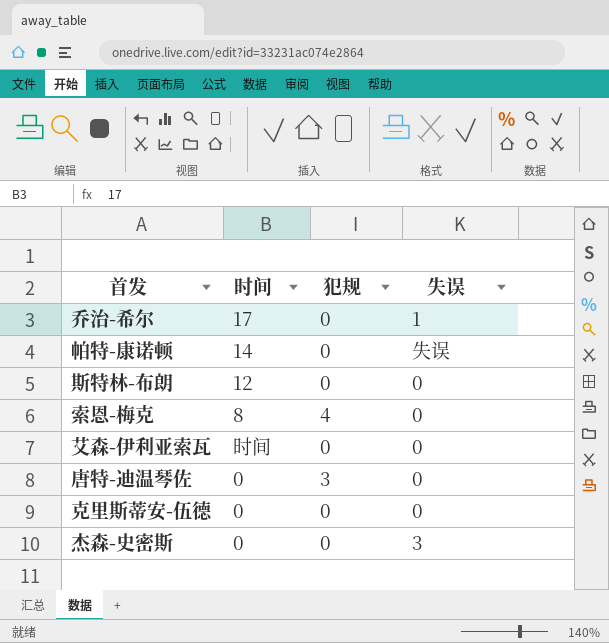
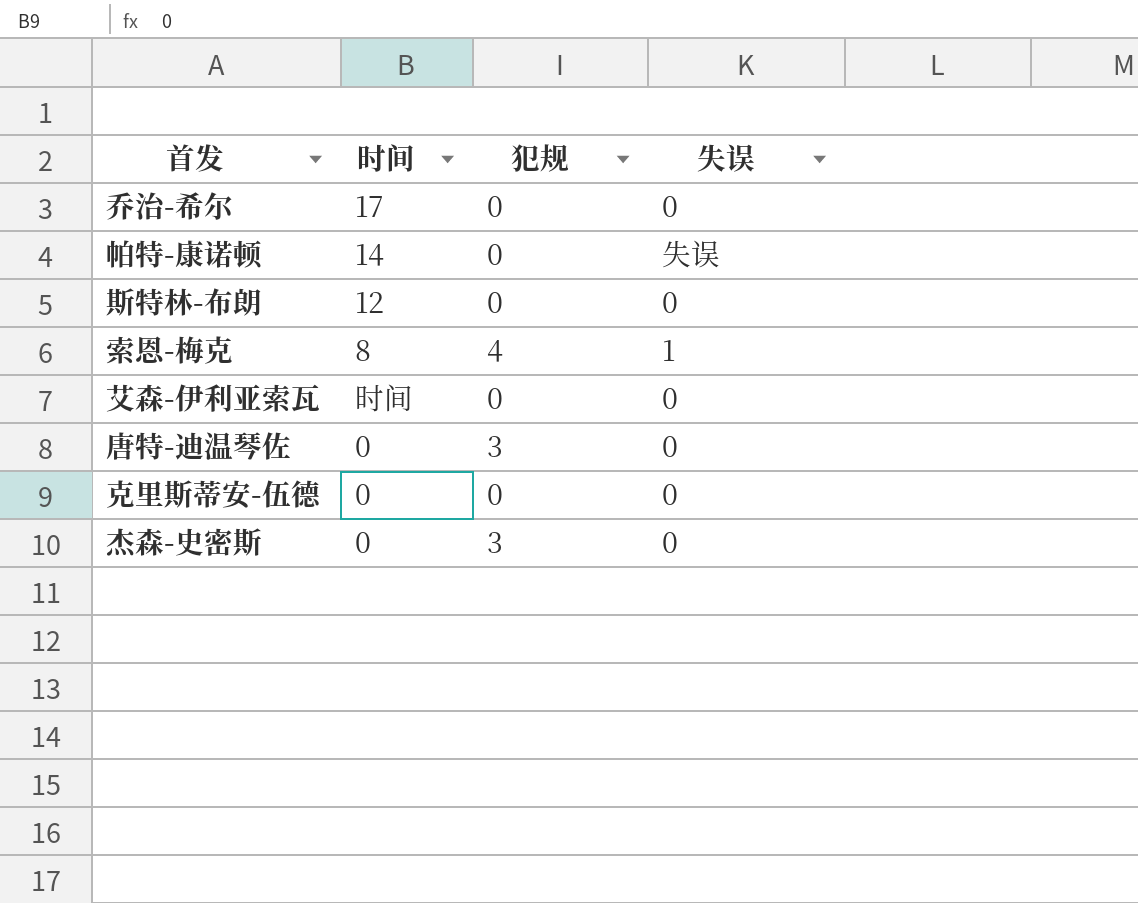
乔治-希尔 | 失误: 1 -> 0
索恩-梅克 | 失误: 0 -> 1
杰森-史密斯 | 犯规: 0 -> 3
杰森-史密斯 | 失误: 3 -> 0

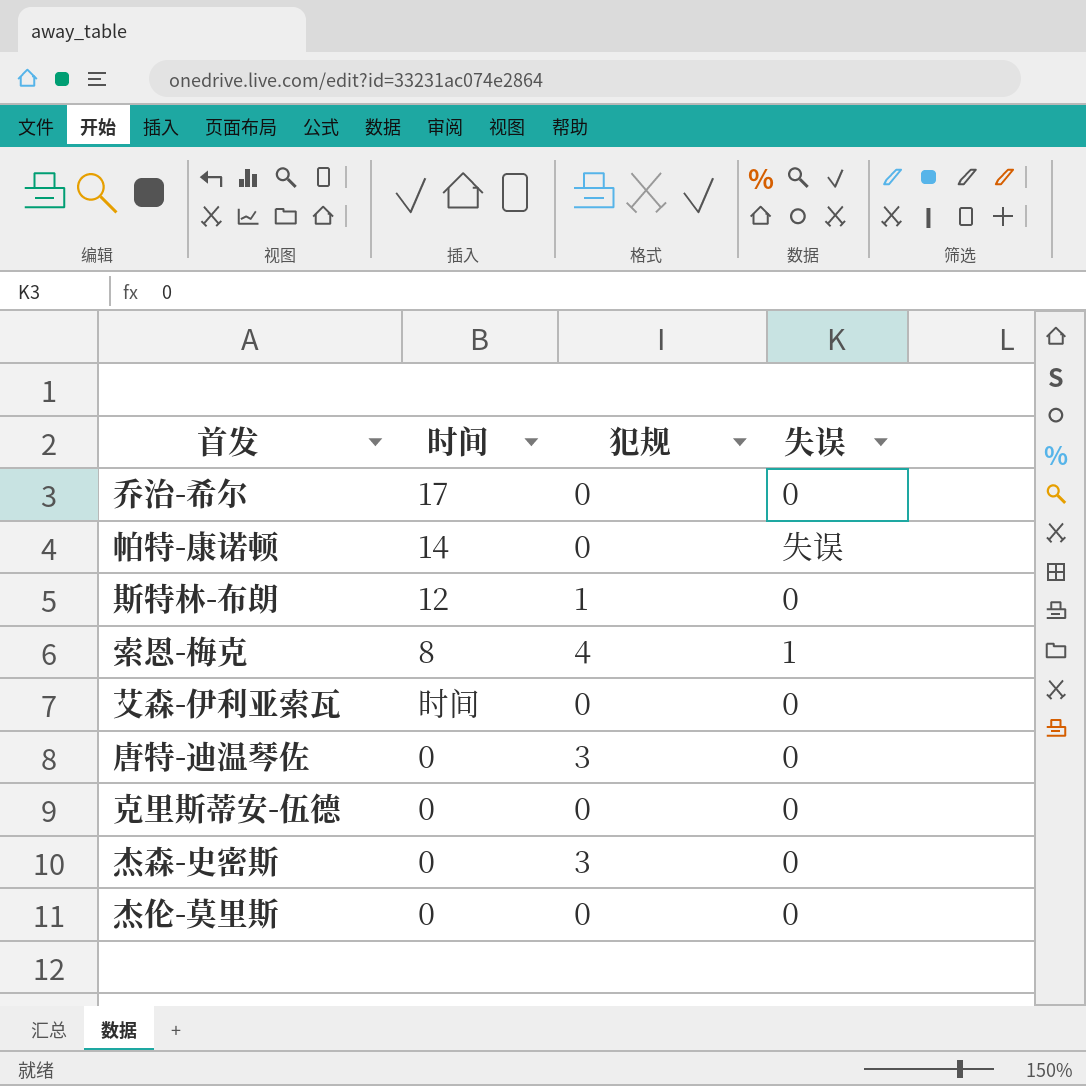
斯特林-布朗 | 犯规: 0 -> 1
row 杰伦-莫里斯: none -> 0 | 0 | 0

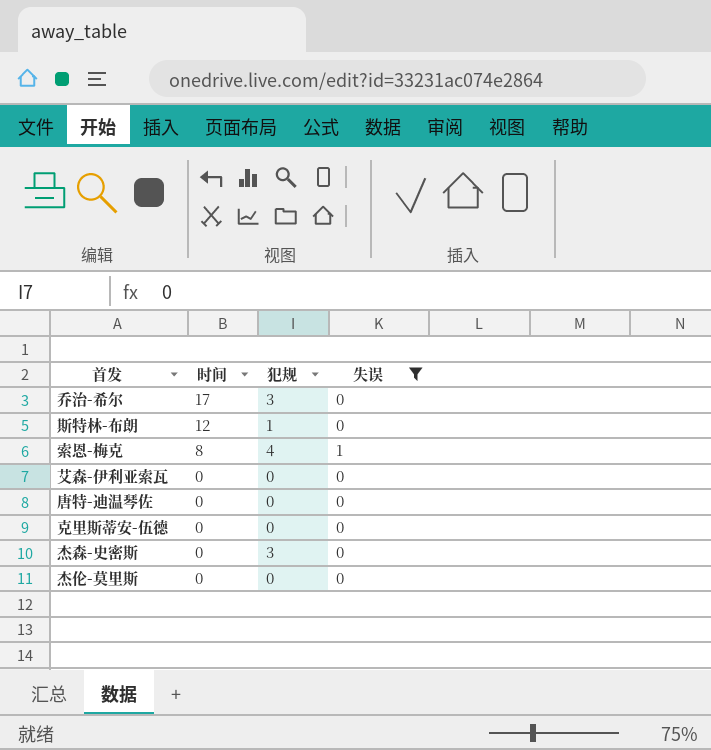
filter: none -> 失误 != 失误
乔治-希尔 | 犯规: 0 -> 3
艾森-伊利亚索瓦 | 时间: 时间 -> 0
唐特-迪温琴佐 | 犯规: 3 -> 0

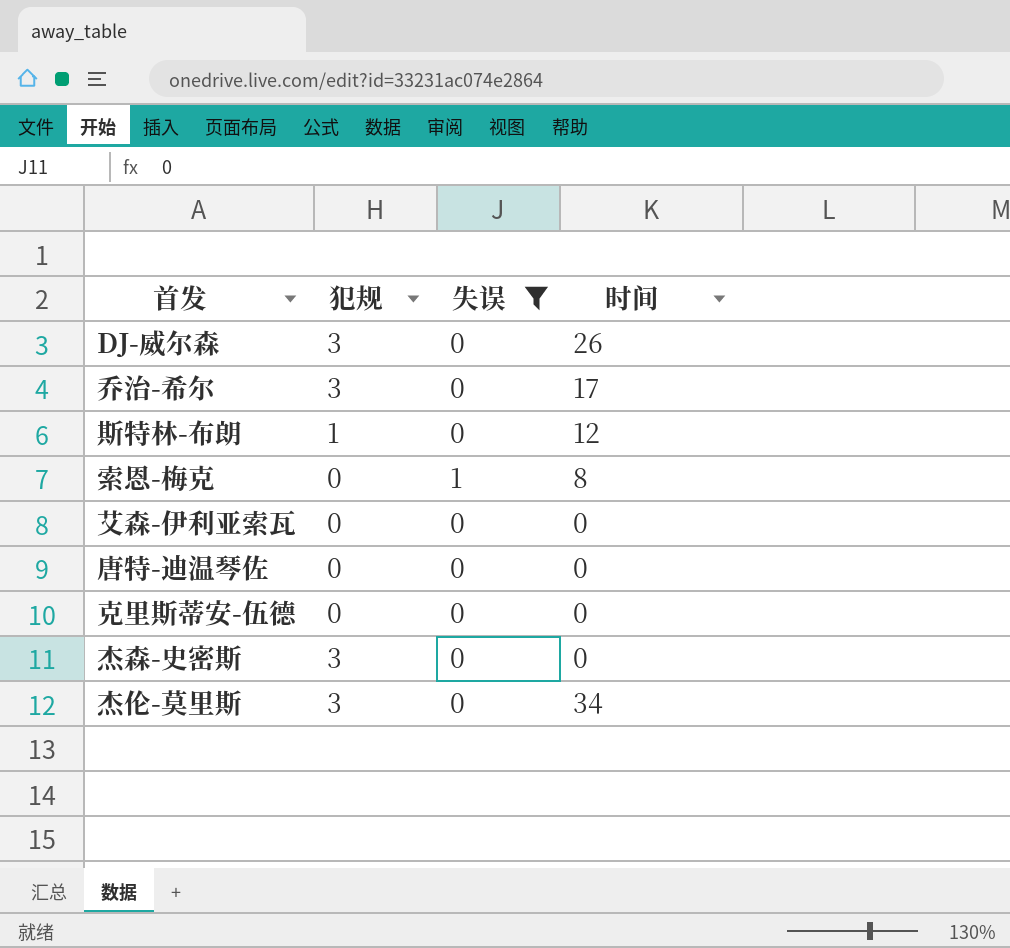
column 时间 | position: 2 -> 4
row DJ-威尔森: none -> 3 | 0 | 26
索恩-梅克 | 犯规: 4 -> 0
杰伦-莫里斯 | 犯规: 0 -> 3
杰伦-莫里斯 | 时间: 0 -> 34

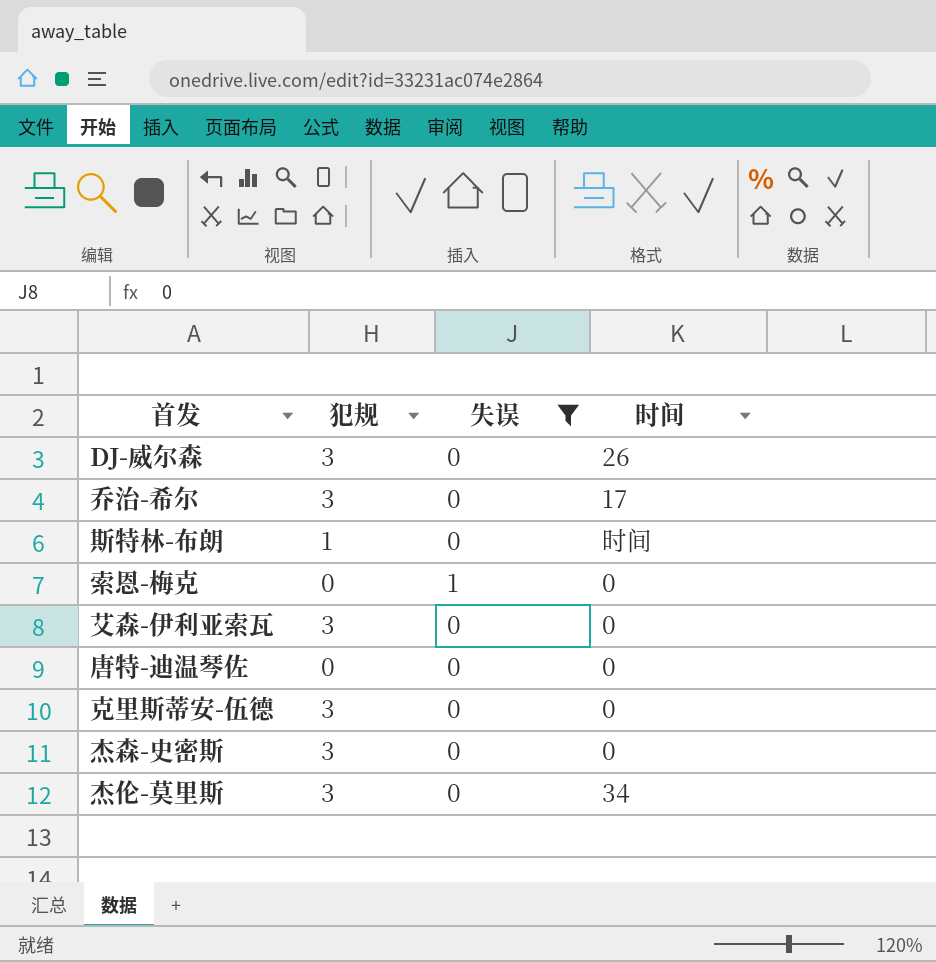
斯特林-布朗 | 时间: 12 -> 时间
索恩-梅克 | 时间: 8 -> 0
艾森-伊利亚索瓦 | 犯规: 0 -> 3
克里斯蒂安-伍德 | 犯规: 0 -> 3

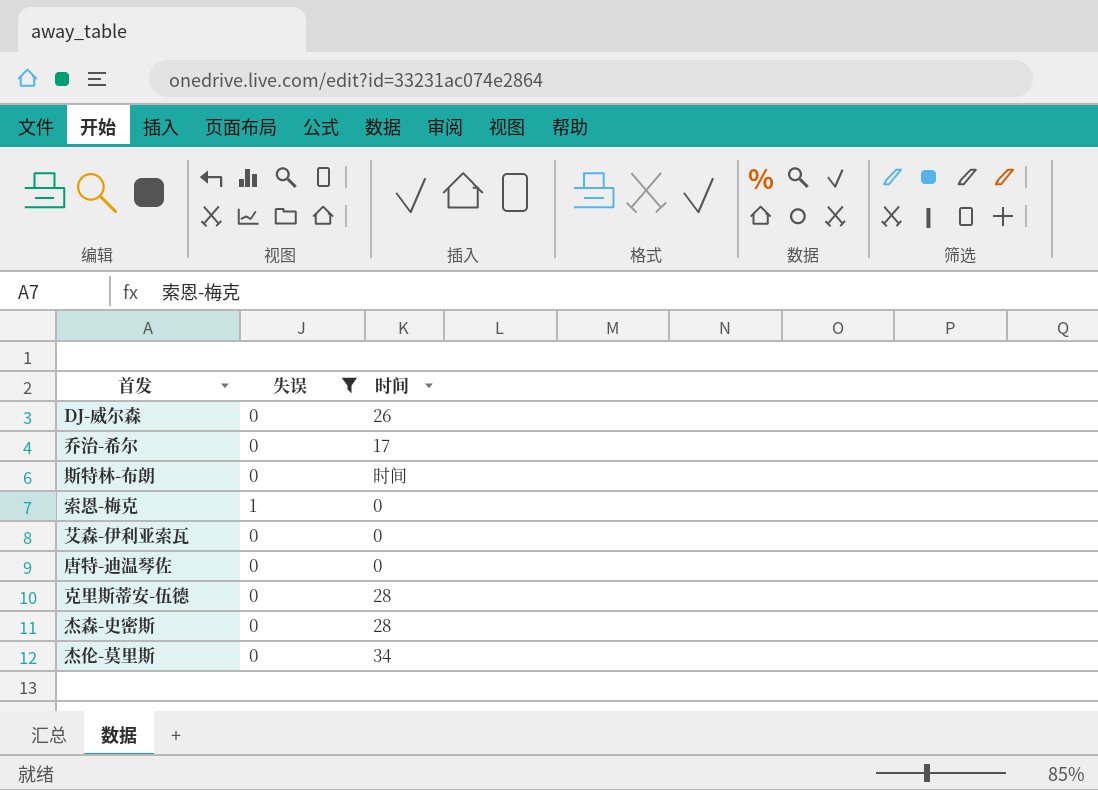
column 犯规 | position: 2 -> none
克里斯蒂安-伍德 | 时间: 0 -> 28
杰森-史密斯 | 时间: 0 -> 28

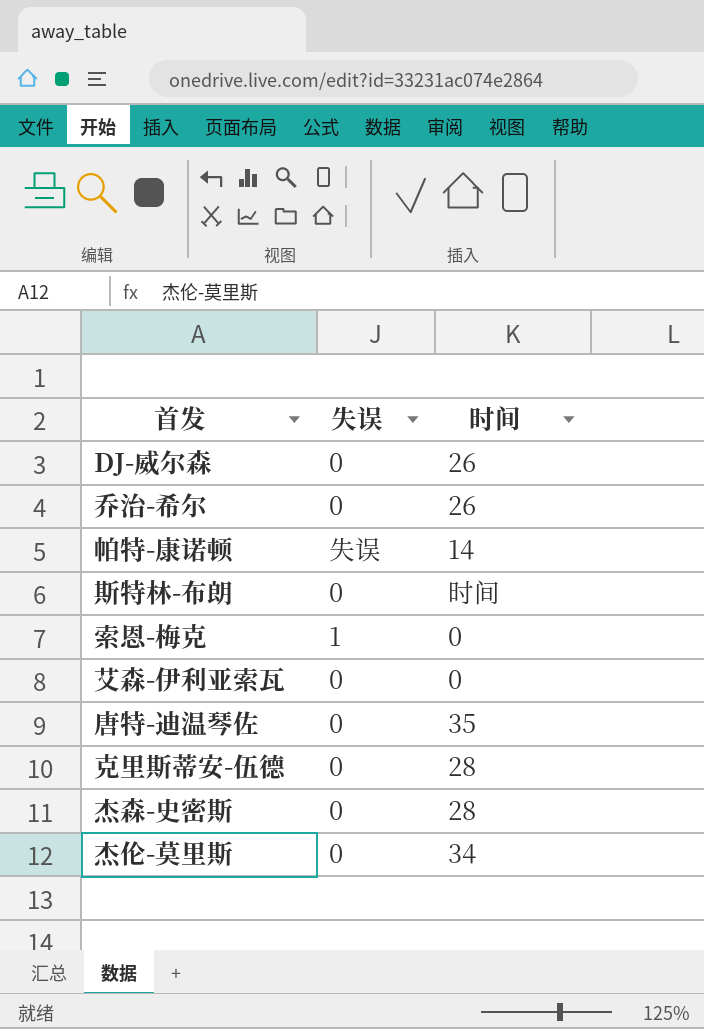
filter: 失误 != 失误 -> none
乔治-希尔 | 时间: 17 -> 26
唐特-迪温琴佐 | 时间: 0 -> 35

